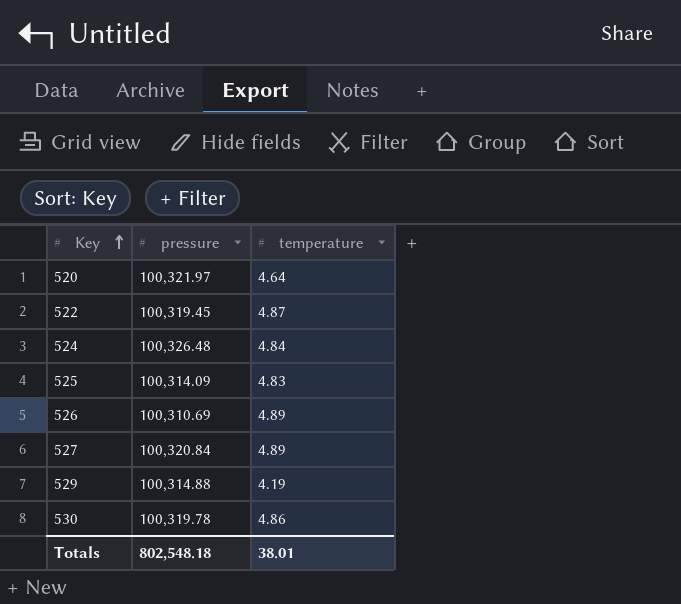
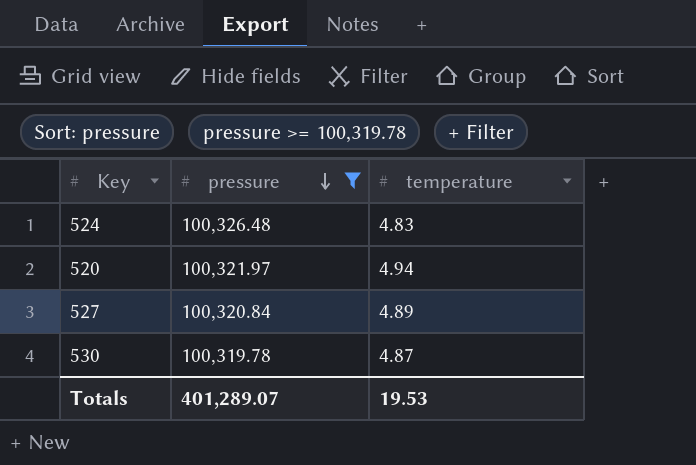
filter: none -> pressure >= 100,319.78
row order: Key ascending -> pressure descending
524 | temperature: 4.84 -> 4.83
520 | temperature: 4.64 -> 4.94
530 | temperature: 4.86 -> 4.87
Totals | pressure: 802,548.18 -> 401,289.07
Totals | temperature: 38.01 -> 19.53

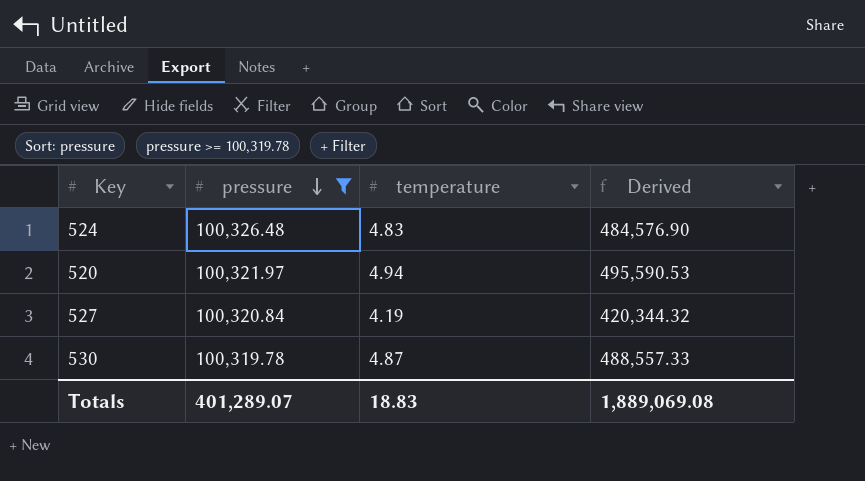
column Derived | formula: none -> [pressure] * [temperature]
527 | temperature: 4.89 -> 4.19
Totals | temperature: 19.53 -> 18.83

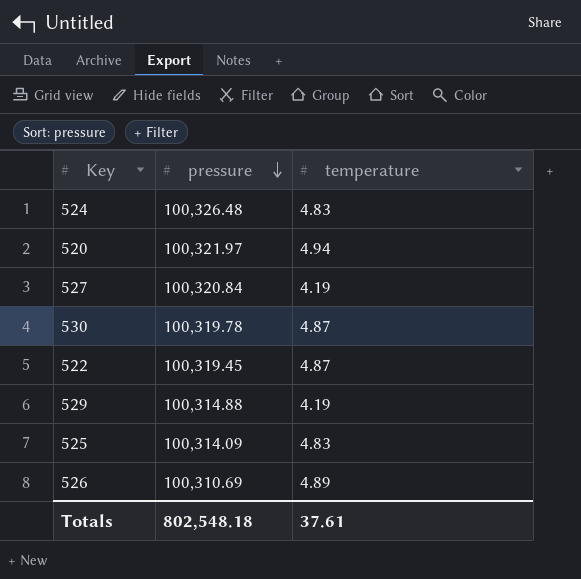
filter: pressure >= 100,319.78 -> none
column Derived | formula: [pressure] * [temperature] -> none
Totals | pressure: 401,289.07 -> 802,548.18
Totals | temperature: 18.83 -> 37.61

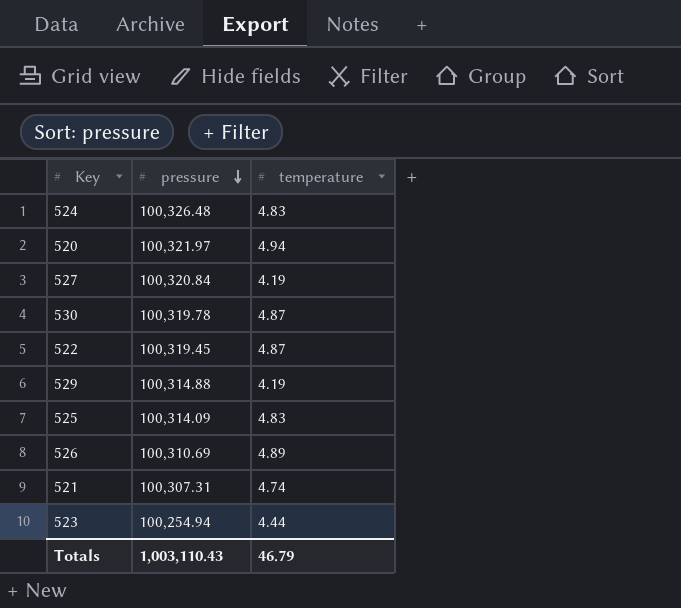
row 521: none -> 100,307.31 | 4.74
row 523: none -> 100,254.94 | 4.44
Totals | pressure: 802,548.18 -> 1,003,110.43
Totals | temperature: 37.61 -> 46.79

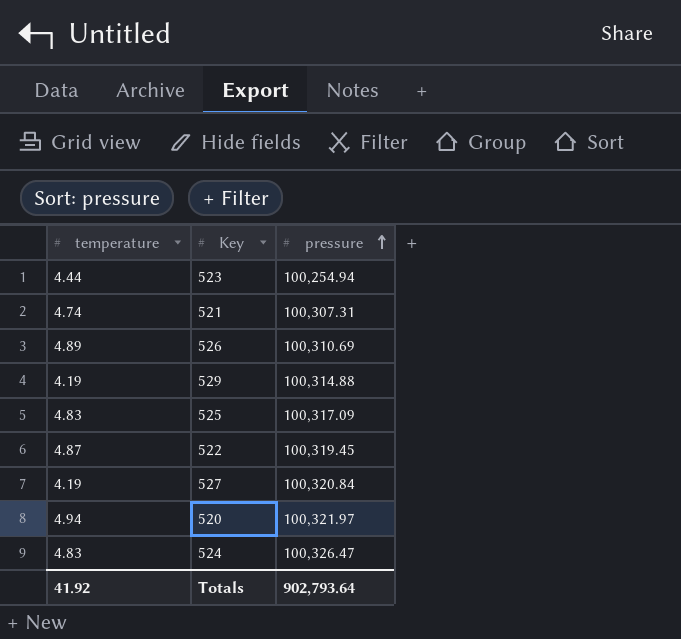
row order: pressure descending -> pressure ascending
column temperature | position: 3 -> 1
row 530: 100,319.78 | 4.87 -> none
525 | pressure: 100,314.09 -> 100,317.09
524 | pressure: 100,326.48 -> 100,326.47
Totals | temperature: 46.79 -> 41.92
Totals | pressure: 1,003,110.43 -> 902,793.64

